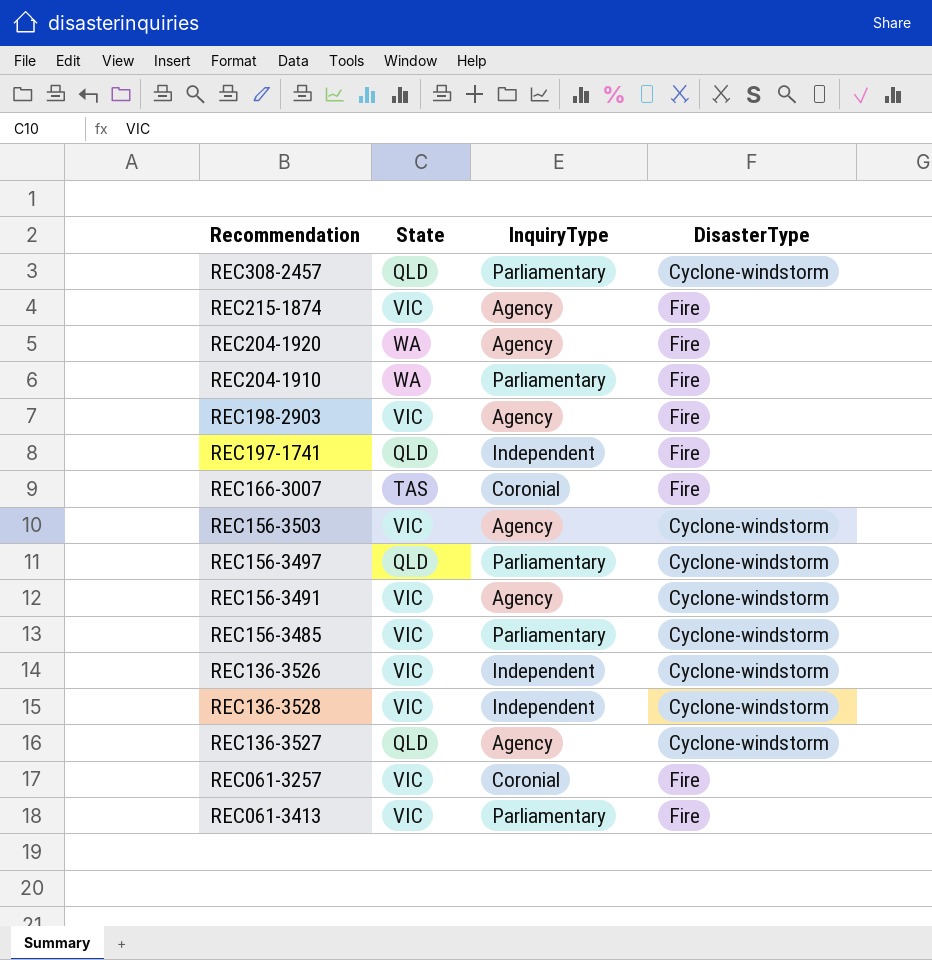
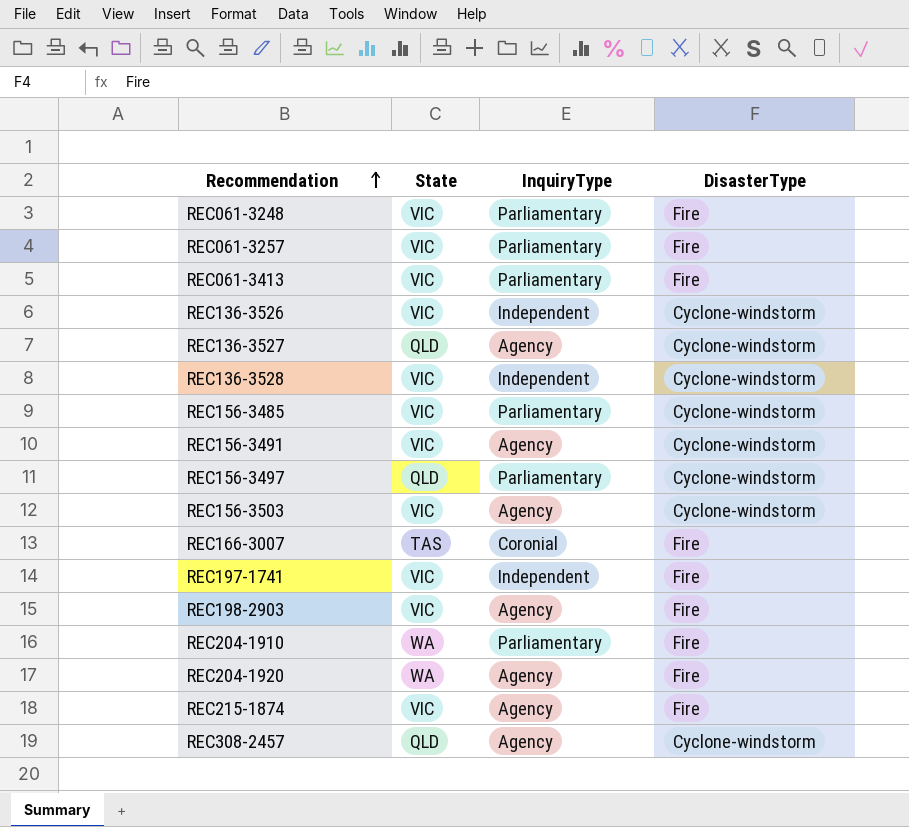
row order: none -> Recommendation ascending
row REC061-3248: none -> VIC | Parliamentary | Fire
REC061-3257 | InquiryType: Coronial -> Parliamentary
REC197-1741 | State: QLD -> VIC
REC308-2457 | InquiryType: Parliamentary -> Agency

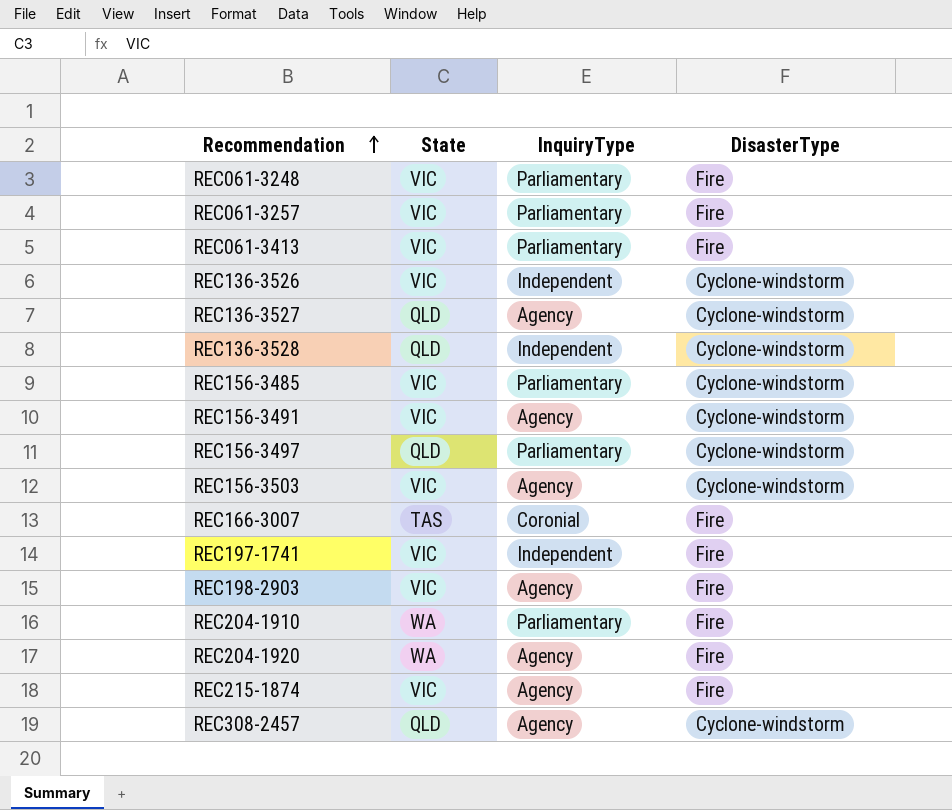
REC136-3528 | State: VIC -> QLD

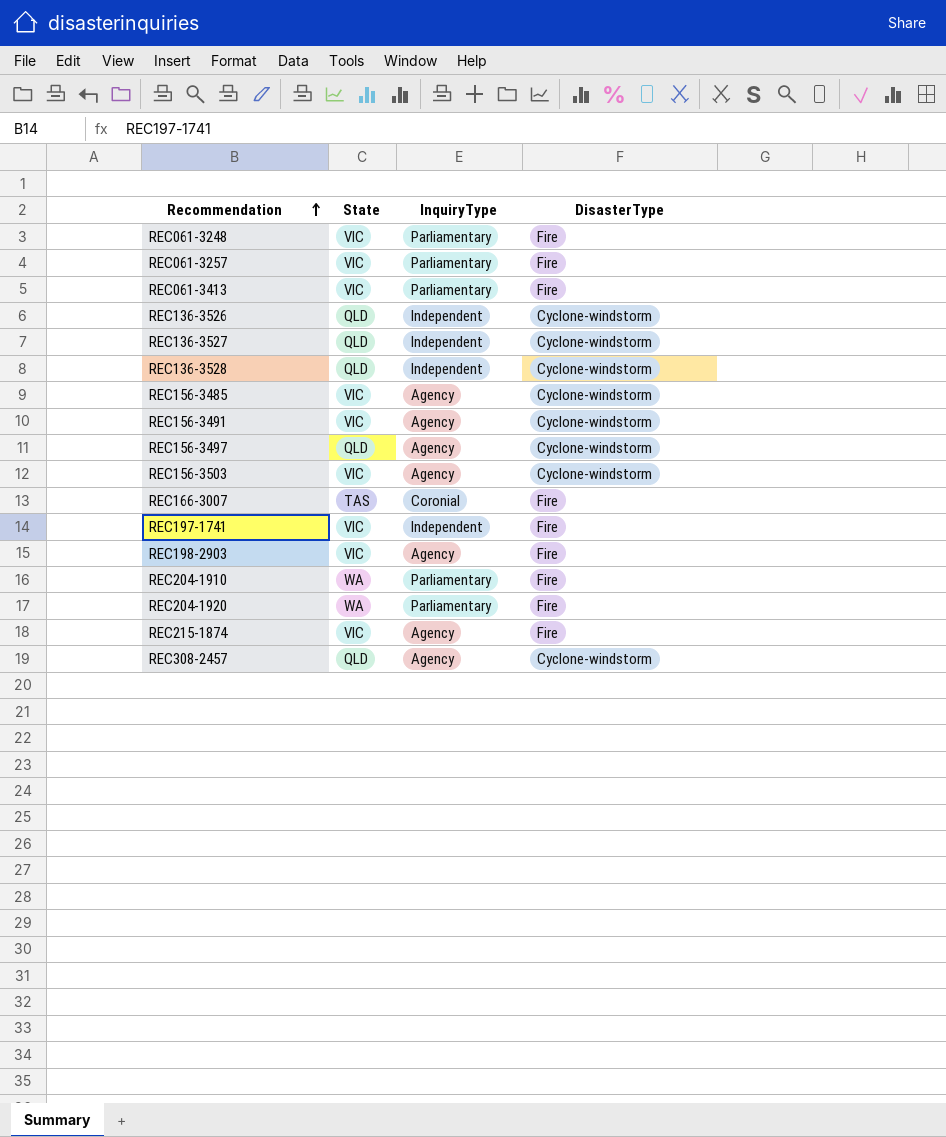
REC136-3526 | State: VIC -> QLD
REC136-3527 | InquiryType: Agency -> Independent
REC156-3485 | InquiryType: Parliamentary -> Agency
REC156-3497 | InquiryType: Parliamentary -> Agency
REC204-1920 | InquiryType: Agency -> Parliamentary

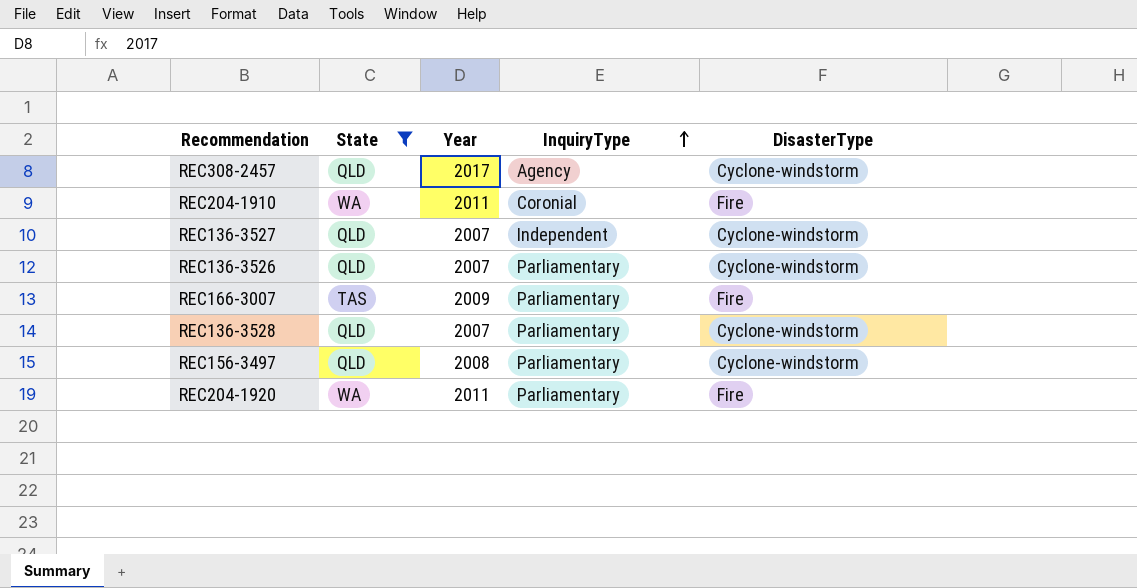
filter: none -> State != VIC
row order: Recommendation ascending -> InquiryType ascending
column Year | position: none -> 3
REC204-1910 | InquiryType: Parliamentary -> Coronial
REC136-3526 | InquiryType: Independent -> Parliamentary
REC166-3007 | InquiryType: Coronial -> Parliamentary
REC136-3528 | InquiryType: Independent -> Parliamentary
REC156-3497 | InquiryType: Agency -> Parliamentary

